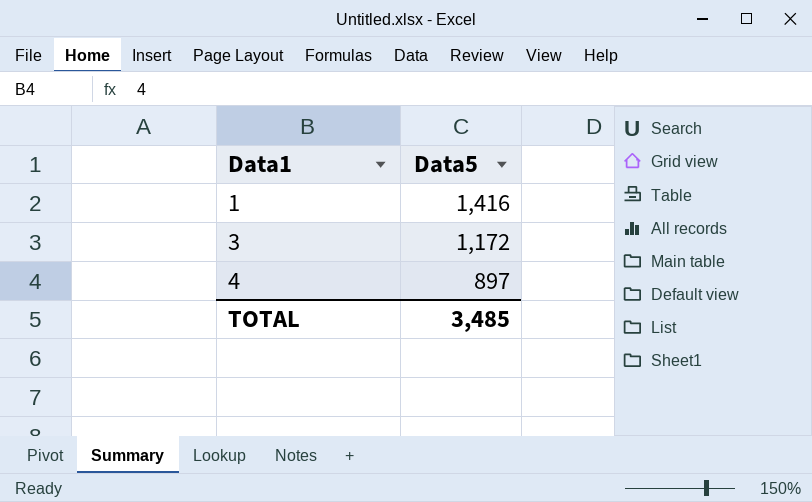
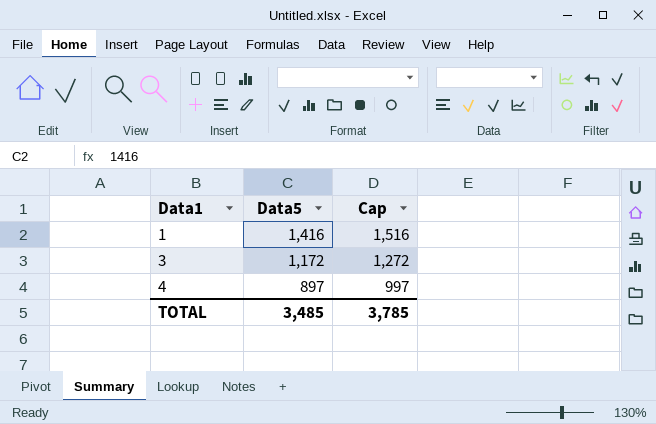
column Cap | formula: none -> [Data5] + 100

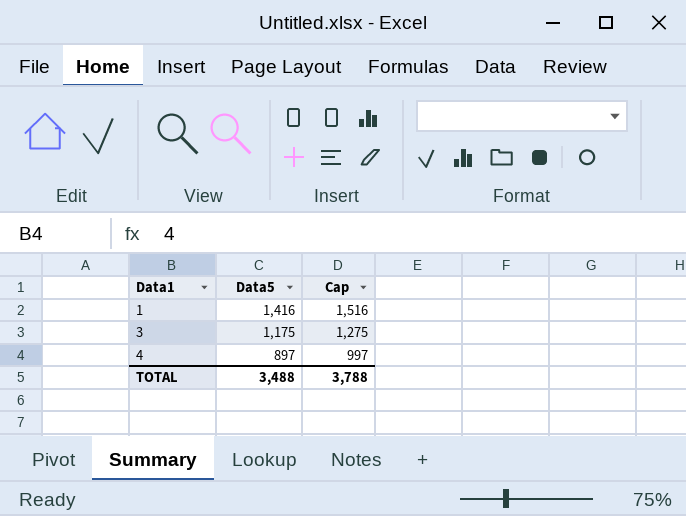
3 | Data5: 1,172 -> 1,175
3 | Cap: 1,272 -> 1,275
TOTAL | Data5: 3,485 -> 3,488
TOTAL | Cap: 3,785 -> 3,788

